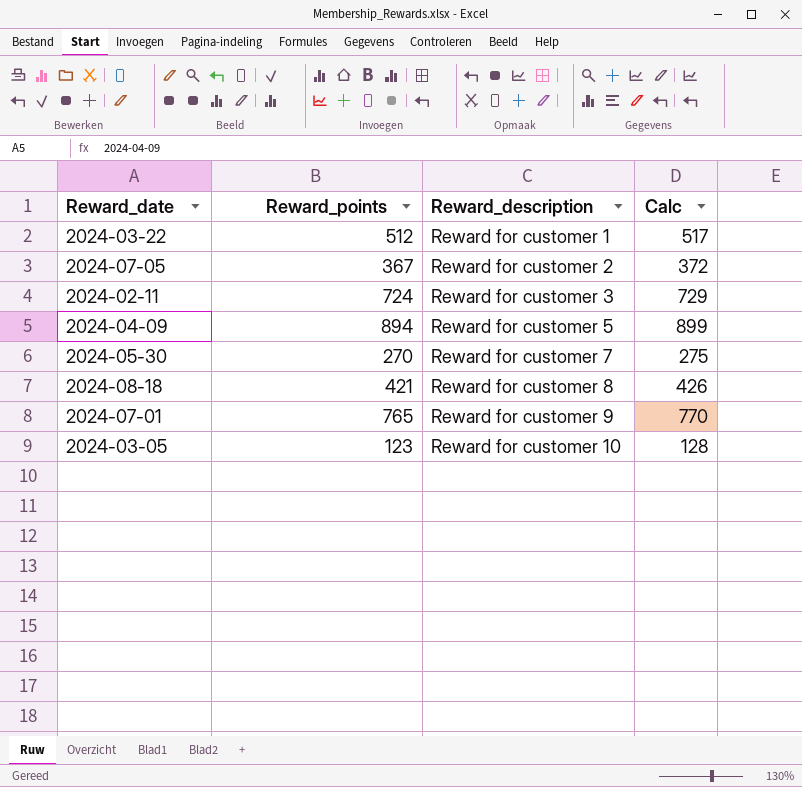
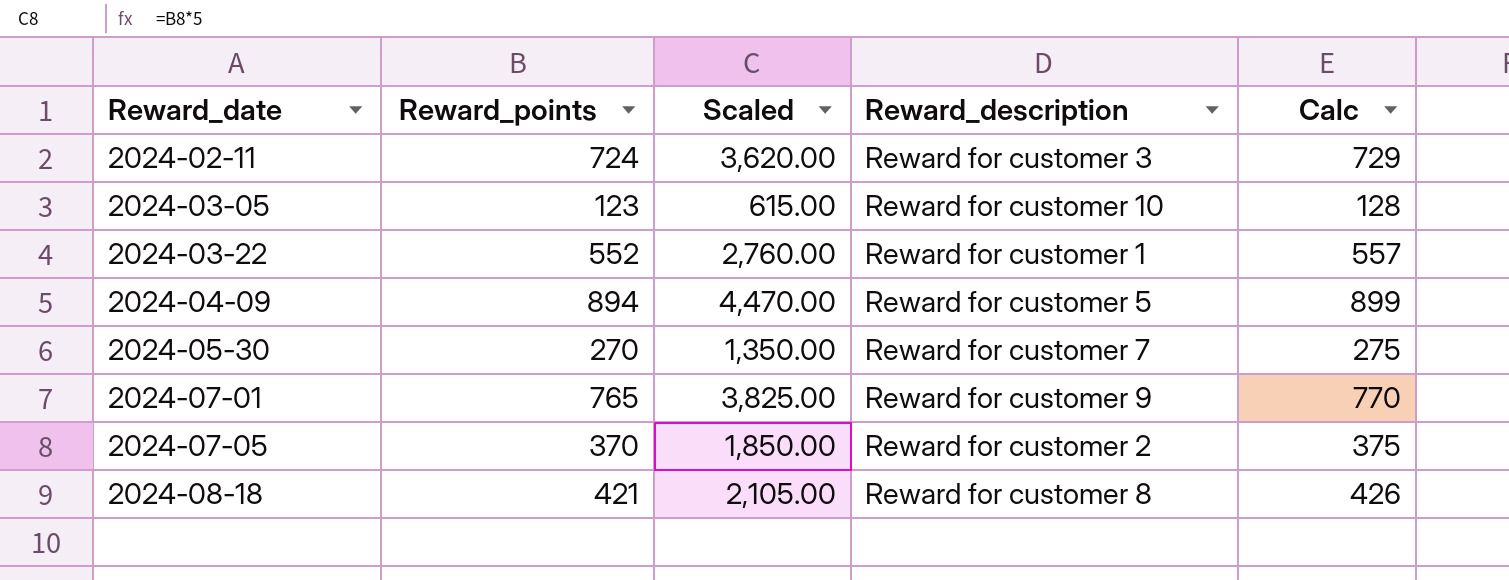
row order: Reward_description ascending -> Reward_date ascending
column Scaled | formula: none -> [Reward_points] * 5
2024-03-22 | Reward_points: 512 -> 552
2024-03-22 | Calc: 517 -> 557
2024-07-05 | Reward_points: 367 -> 370
2024-07-05 | Calc: 372 -> 375

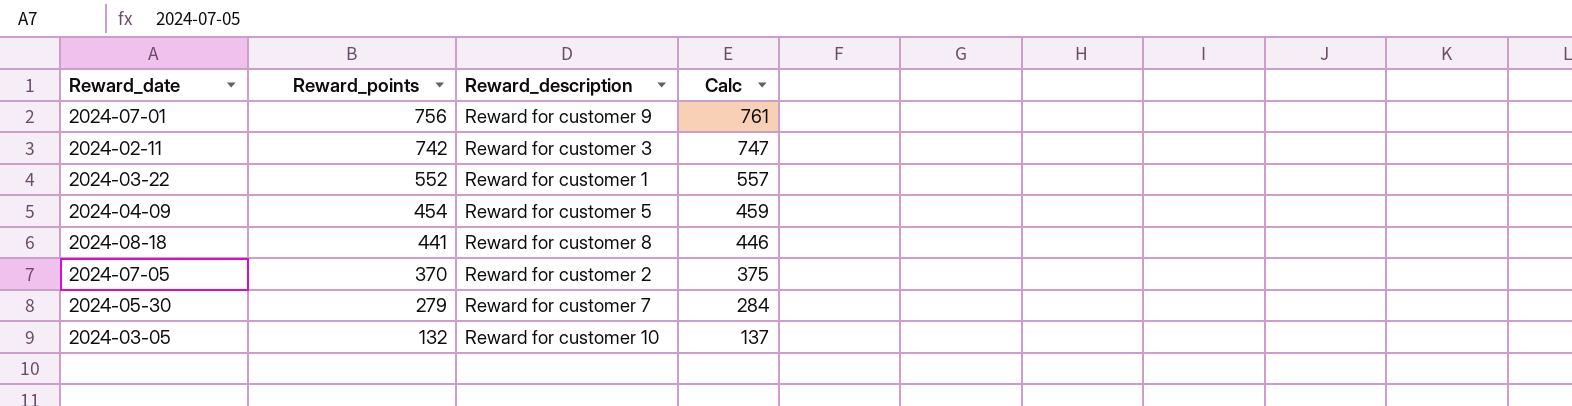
row order: Reward_date ascending -> Reward_points descending
column Scaled | formula: [Reward_points] * 5 -> none
2024-07-01 | Reward_points: 765 -> 756
2024-07-01 | Calc: 770 -> 761
2024-02-11 | Reward_points: 724 -> 742
2024-02-11 | Calc: 729 -> 747
2024-04-09 | Reward_points: 894 -> 454
2024-04-09 | Calc: 899 -> 459
2024-08-18 | Reward_points: 421 -> 441
2024-08-18 | Calc: 426 -> 446
2024-05-30 | Reward_points: 270 -> 279
2024-05-30 | Calc: 275 -> 284
2024-03-05 | Reward_points: 123 -> 132
2024-03-05 | Calc: 128 -> 137

